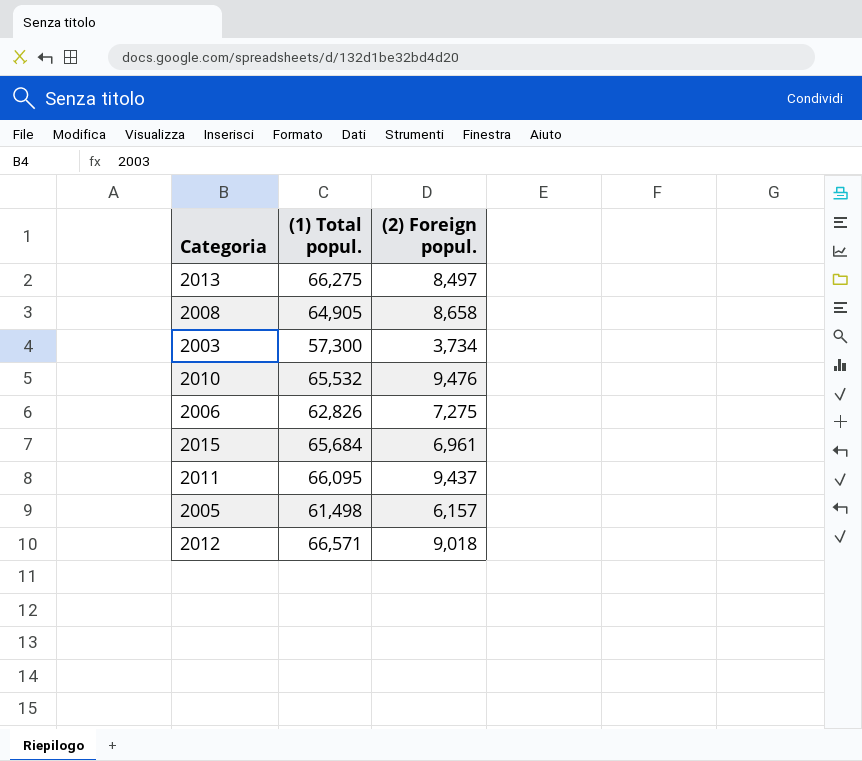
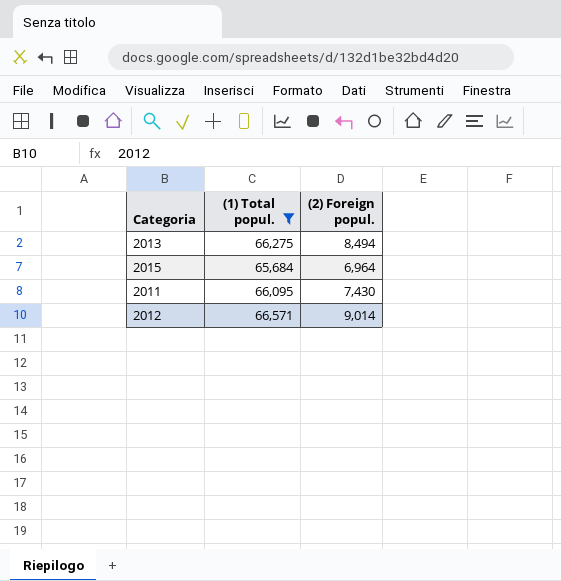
filter: none -> (1) Total popul. >= 65,684
2013 | (2) Foreign popul.: 8,497 -> 8,494
2015 | (2) Foreign popul.: 6,961 -> 6,964
2011 | (2) Foreign popul.: 9,437 -> 7,430
2012 | (2) Foreign popul.: 9,018 -> 9,014

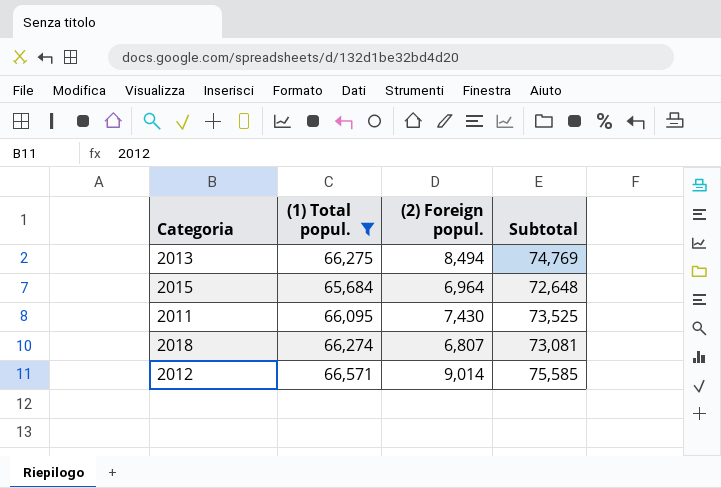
column Subtotal | formula: none -> [(1) Total popul.] + [(2) Foreign popul.]
row 2018: none -> 66,274 | 6,807 | 73,081

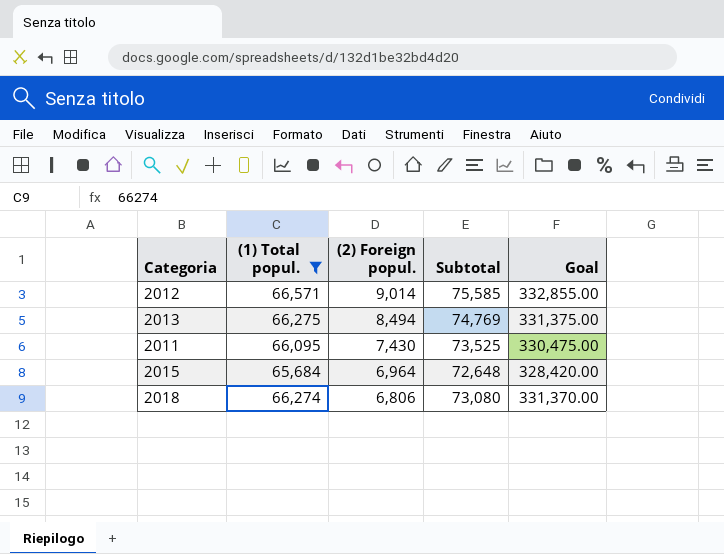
row order: none -> (2) Foreign popul. descending
column Goal | formula: none -> [(1) Total popul.] * 5
2018 | (2) Foreign popul.: 6,807 -> 6,806
2018 | Subtotal: 73,081 -> 73,080

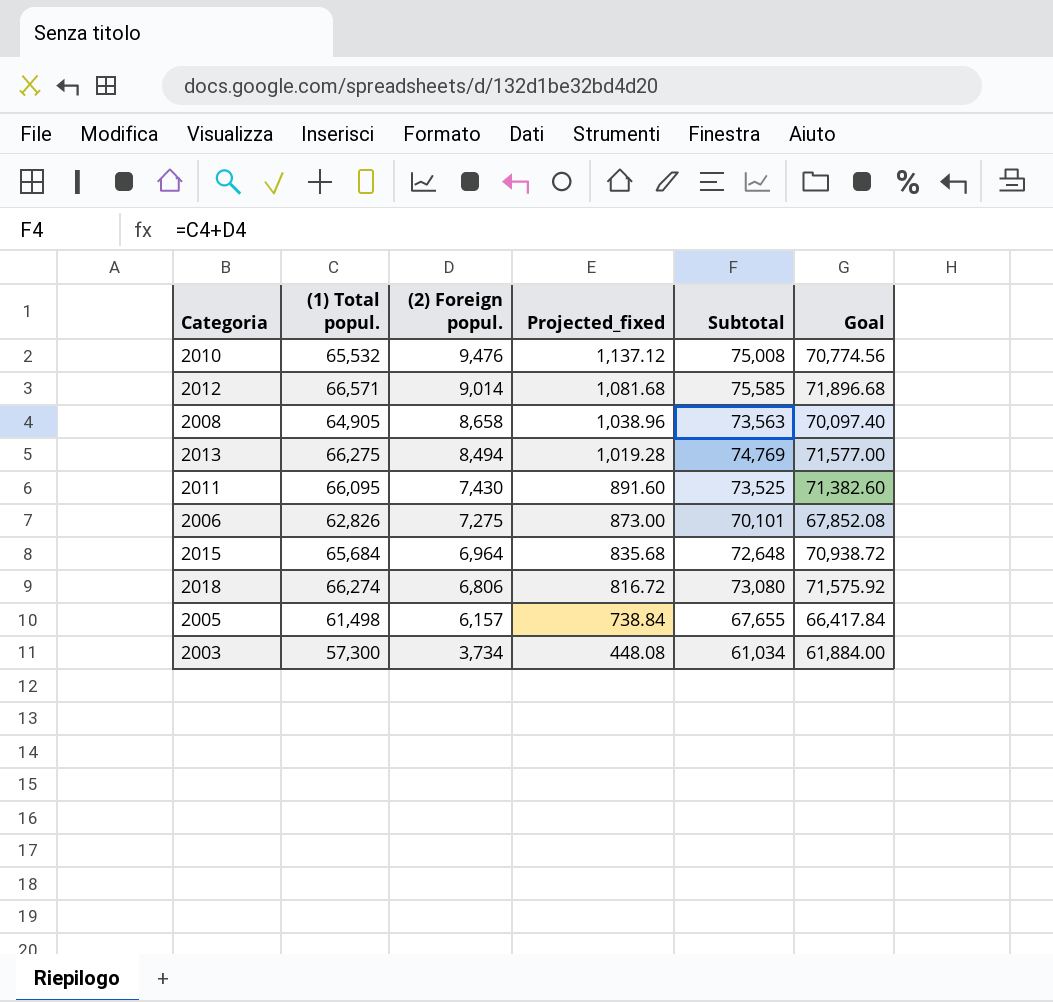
filter: (1) Total popul. >= 65,684 -> none
column Projected_fixed | formula: none -> [(2) Foreign popul.] * 0.12
column Goal | formula: [(1) Total popul.] * 5 -> [(1) Total popul.] * 1.08

